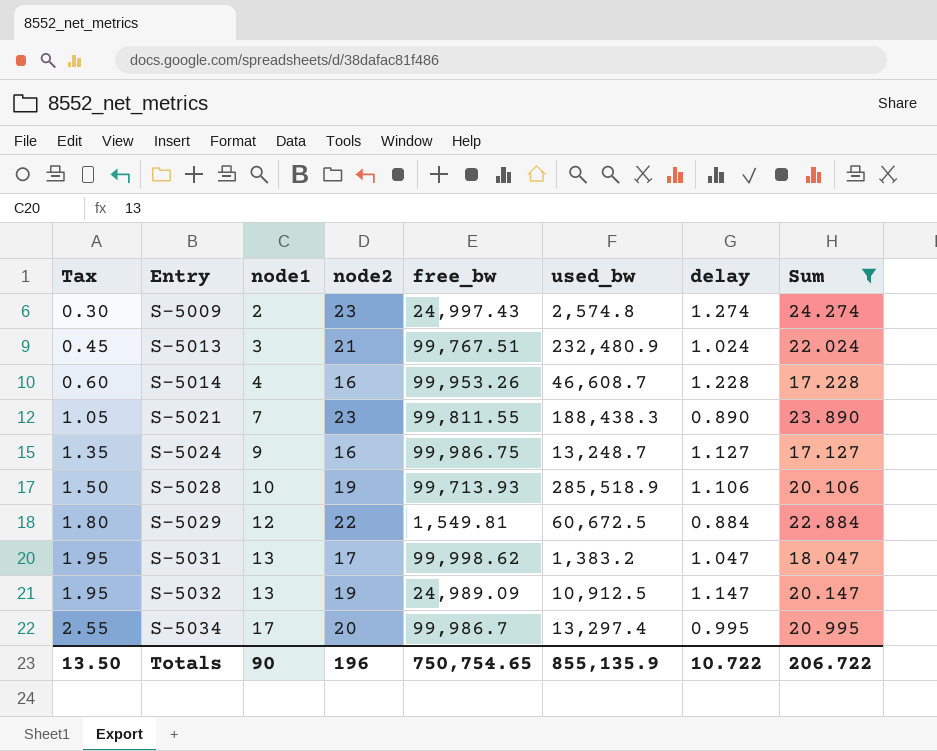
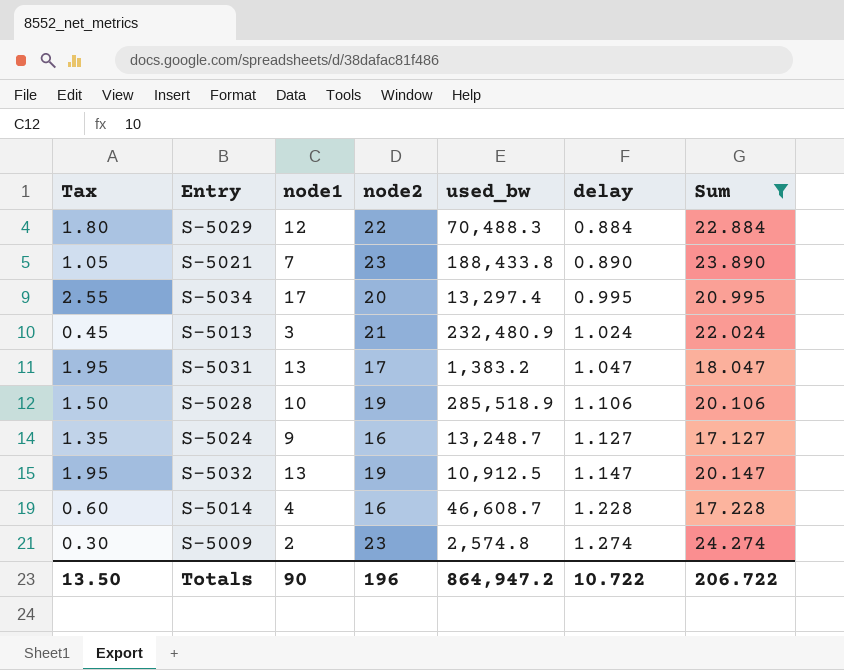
row order: Tax ascending -> delay ascending
column free_bw | position: 5 -> none
S-5029 | used_bw: 60,672.5 -> 70,488.3
S-5021 | used_bw: 188,438.3 -> 188,433.8
Totals | used_bw: 855,135.9 -> 864,947.2

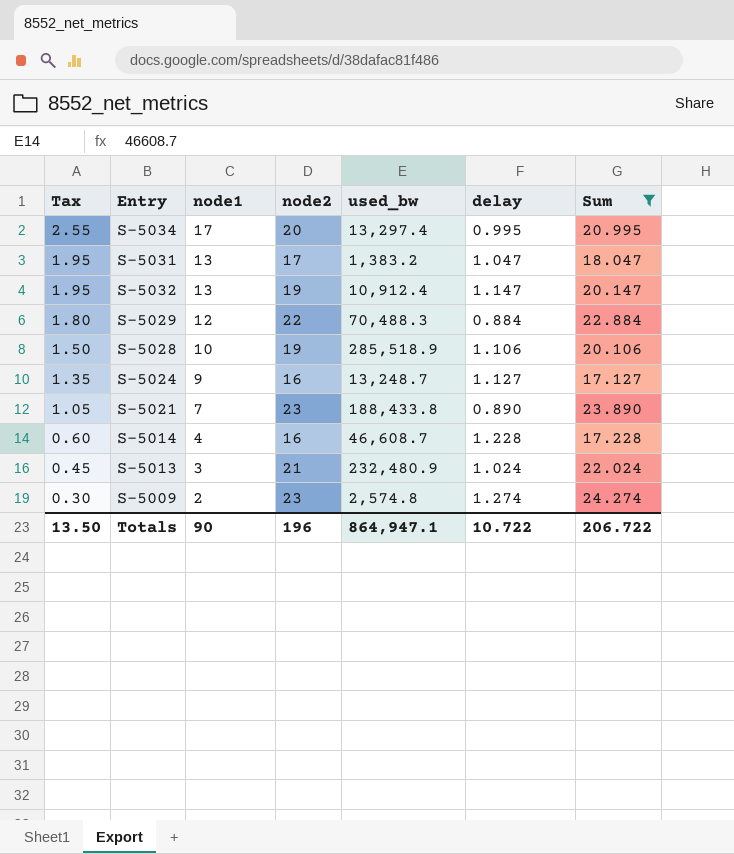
row order: delay ascending -> Tax descending
S-5032 | used_bw: 10,912.5 -> 10,912.4
Totals | used_bw: 864,947.2 -> 864,947.1

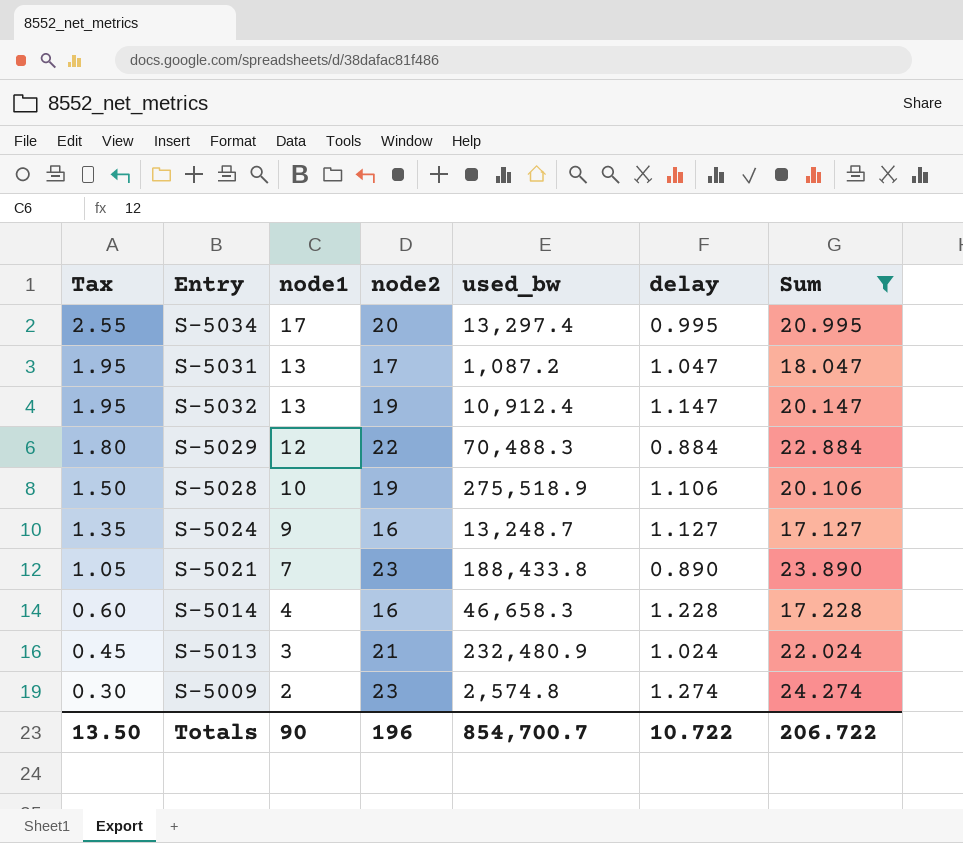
S-5031 | used_bw: 1,383.2 -> 1,087.2
S-5028 | used_bw: 285,518.9 -> 275,518.9
S-5014 | used_bw: 46,608.7 -> 46,658.3
Totals | used_bw: 864,947.1 -> 854,700.7

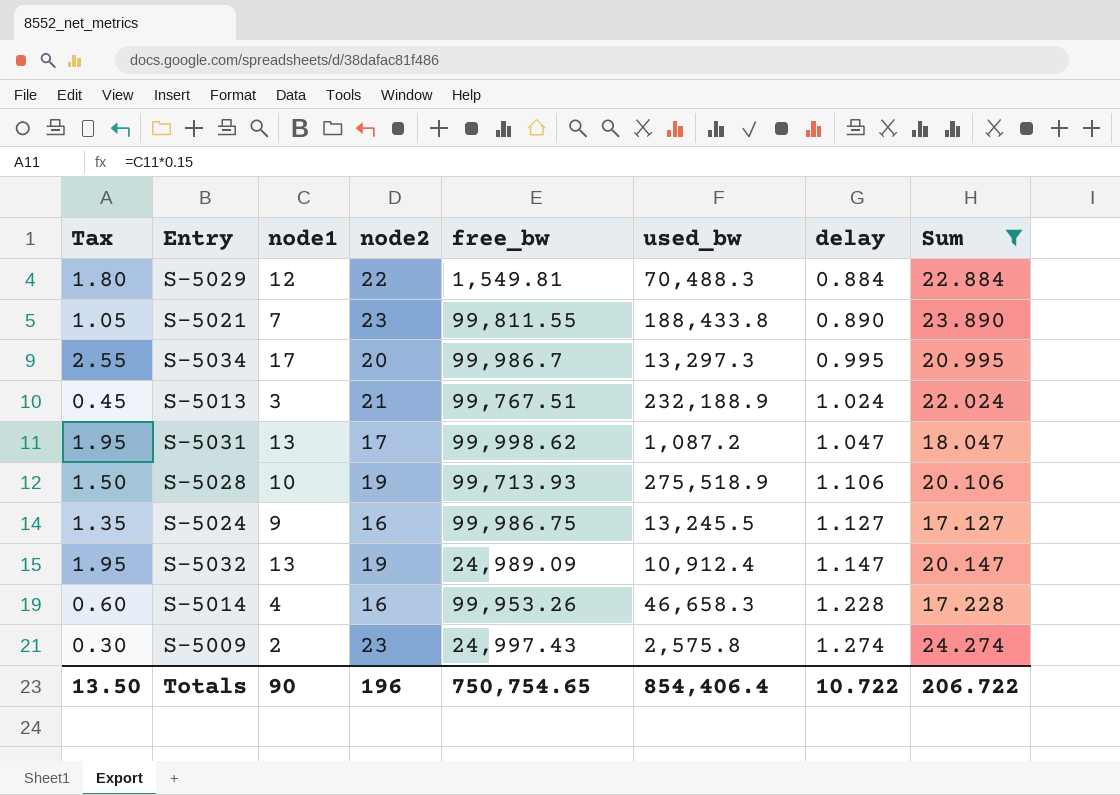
row order: Tax descending -> delay ascending
column free_bw | position: none -> 5
S-5034 | used_bw: 13,297.4 -> 13,297.3
S-5013 | used_bw: 232,480.9 -> 232,188.9
S-5024 | used_bw: 13,248.7 -> 13,245.5
S-5009 | used_bw: 2,574.8 -> 2,575.8
Totals | used_bw: 854,700.7 -> 854,406.4

